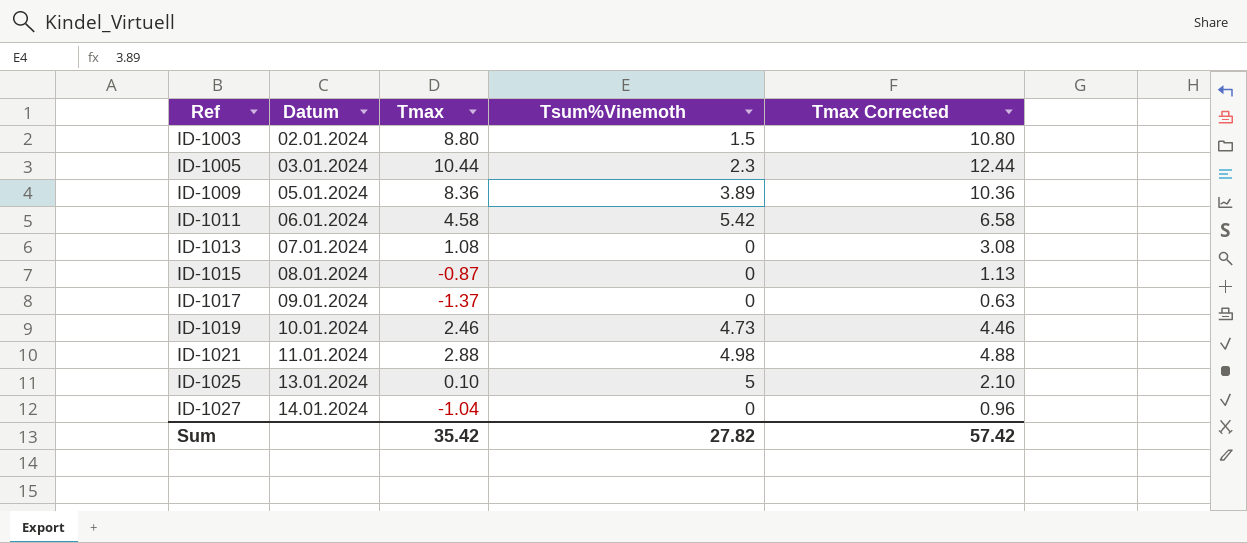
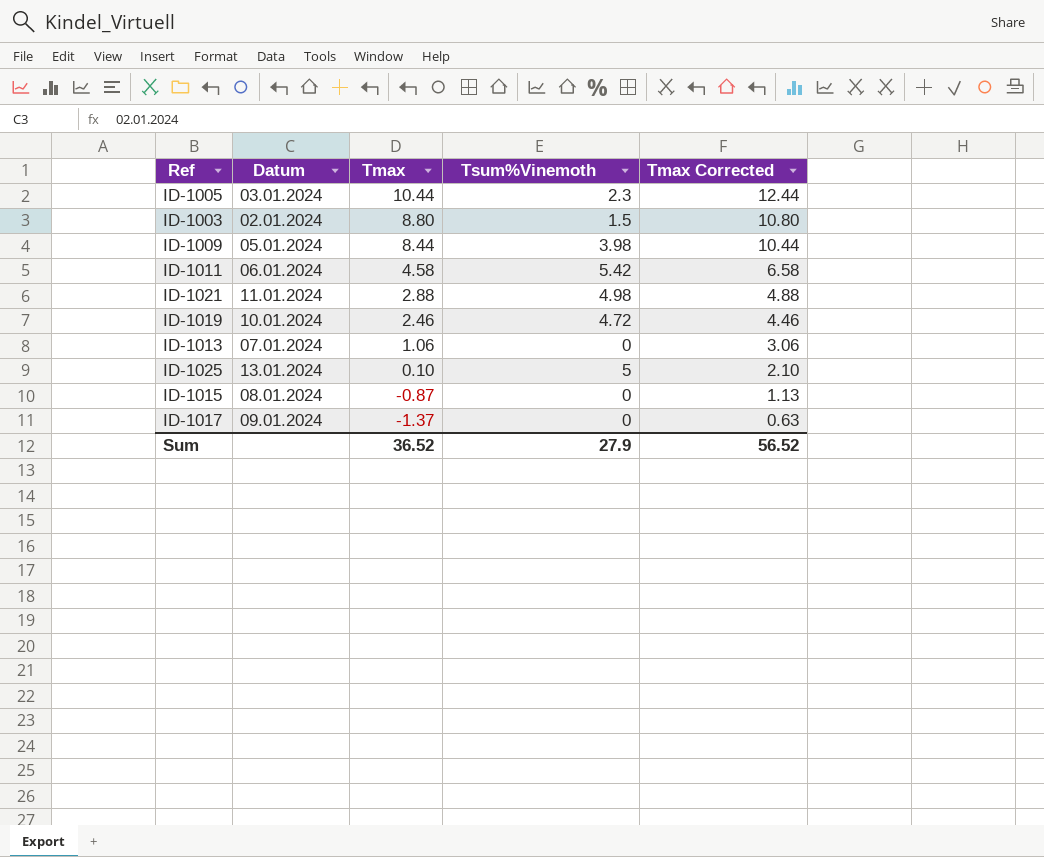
row order: Ref ascending -> Tmax descending
row ID-1027: 14.01.2024 | -1.04 | 0 | 0.96 -> none
ID-1009 | Tmax: 8.36 -> 8.44
ID-1009 | Tsum%Vinemoth: 3.89 -> 3.98
ID-1009 | Tmax Corrected: 10.36 -> 10.44
ID-1019 | Tsum%Vinemoth: 4.73 -> 4.72
ID-1013 | Tmax: 1.08 -> 1.06
ID-1013 | Tmax Corrected: 3.08 -> 3.06
Sum | Tmax: 35.42 -> 36.52
Sum | Tsum%Vinemoth: 27.82 -> 27.9
Sum | Tmax Corrected: 57.42 -> 56.52

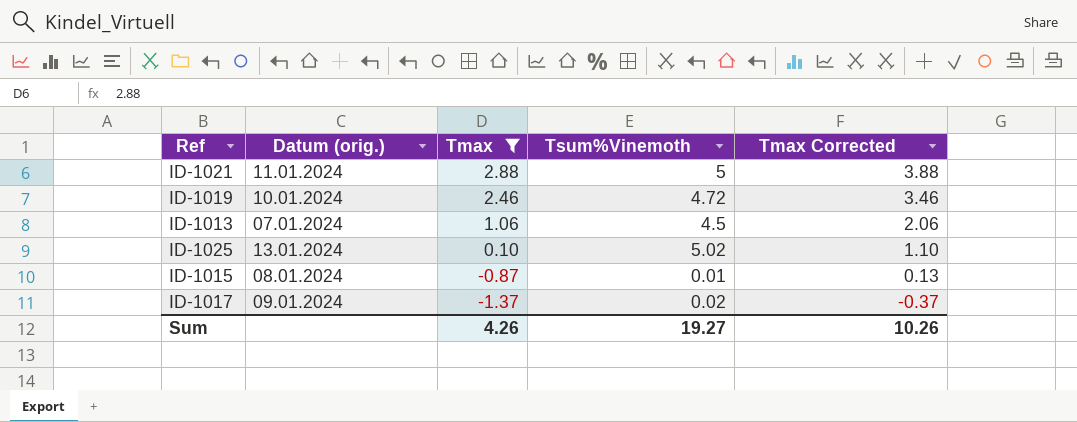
filter: none -> Tmax <= 2.88
column name: Datum -> Datum (orig.)
column Tmax Corrected | formula: [Tmax] + 2 -> [Tmax] + 1
ID-1021 | Tsum%Vinemoth: 4.98 -> 5
ID-1013 | Tsum%Vinemoth: 0 -> 4.5
ID-1025 | Tsum%Vinemoth: 5 -> 5.02
ID-1015 | Tsum%Vinemoth: 0 -> 0.01
ID-1017 | Tsum%Vinemoth: 0 -> 0.02
Sum | Tmax: 36.52 -> 4.26
Sum | Tsum%Vinemoth: 27.9 -> 19.27
Sum | Tmax Corrected: 56.52 -> 10.26

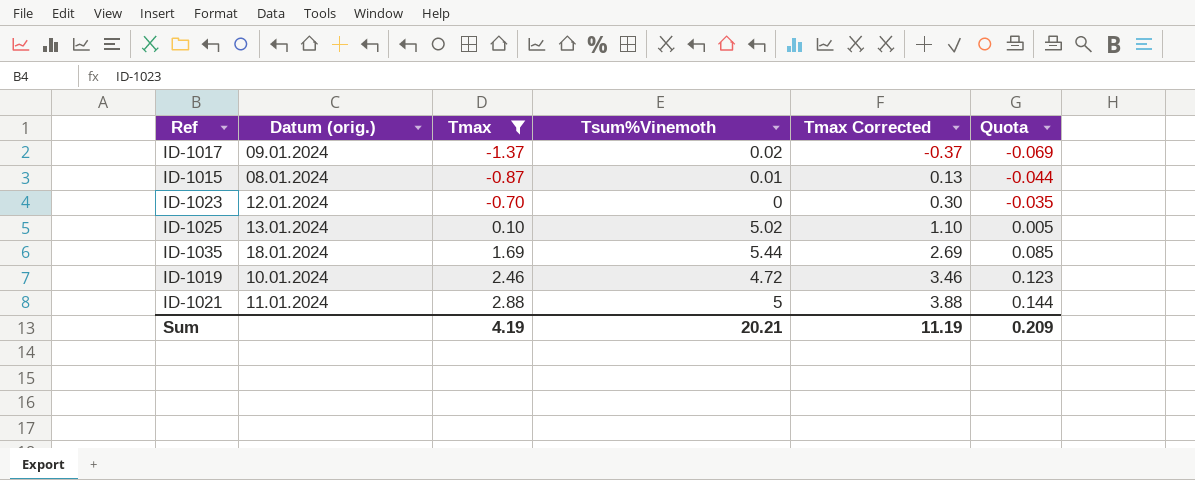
row order: Tmax descending -> Tmax ascending
column Quota | formula: none -> [Tmax] * 0.05
row ID-1013: 07.01.2024 | 1.06 | 4.5 | 2.06 -> none
row ID-1023: none -> 12.01.2024 | -0.70 | 0 | 0.30 | -0.035
row ID-1035: none -> 18.01.2024 | 1.69 | 5.44 | 2.69 | 0.085
Sum | Tmax: 4.26 -> 4.19
Sum | Tsum%Vinemoth: 19.27 -> 20.21
Sum | Tmax Corrected: 10.26 -> 11.19

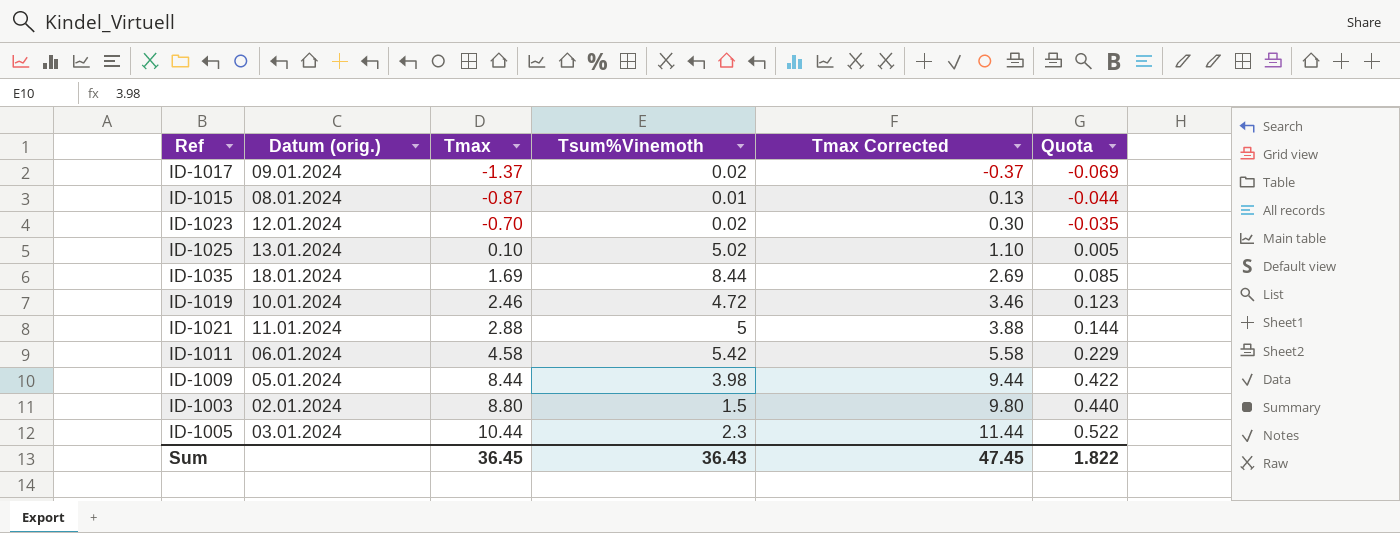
filter: Tmax <= 2.88 -> none
ID-1023 | Tsum%Vinemoth: 0 -> 0.02
ID-1035 | Tsum%Vinemoth: 5.44 -> 8.44
Sum | Tmax: 4.19 -> 36.45
Sum | Tsum%Vinemoth: 20.21 -> 36.43
Sum | Tmax Corrected: 11.19 -> 47.45
Sum | Quota: 0.209 -> 1.822

